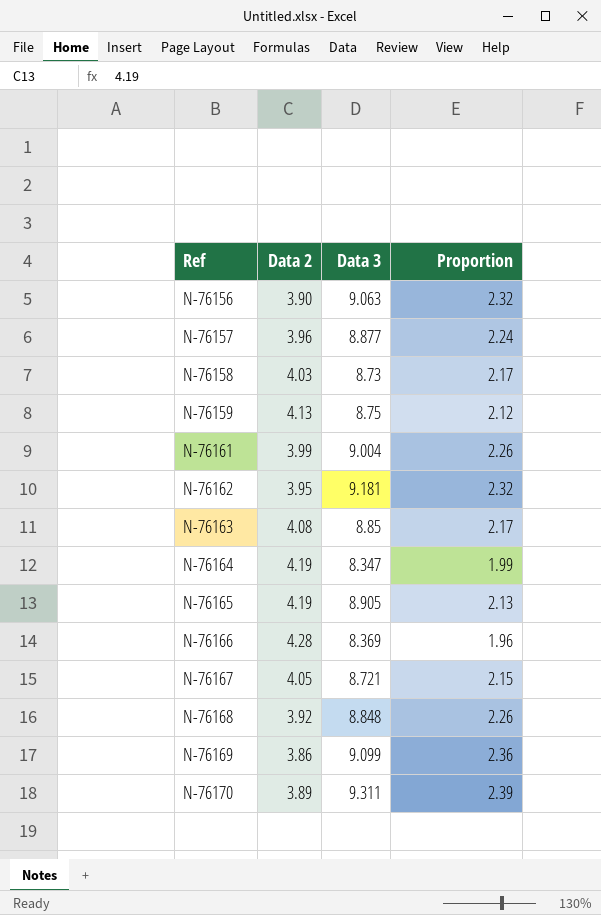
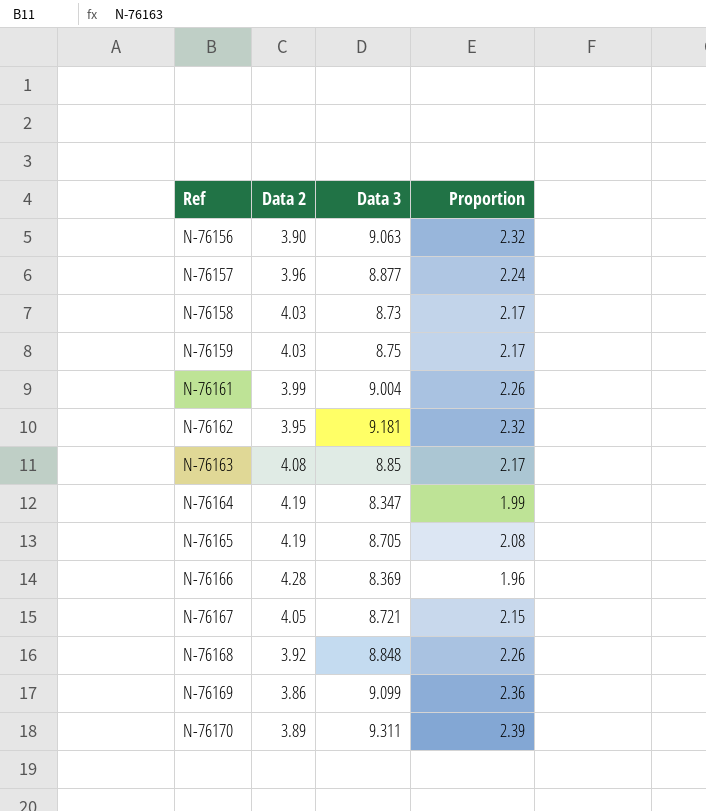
N-76159 | Data 2: 4.13 -> 4.03
N-76159 | Proportion: 2.12 -> 2.17
N-76165 | Data 3: 8.905 -> 8.705
N-76165 | Proportion: 2.13 -> 2.08

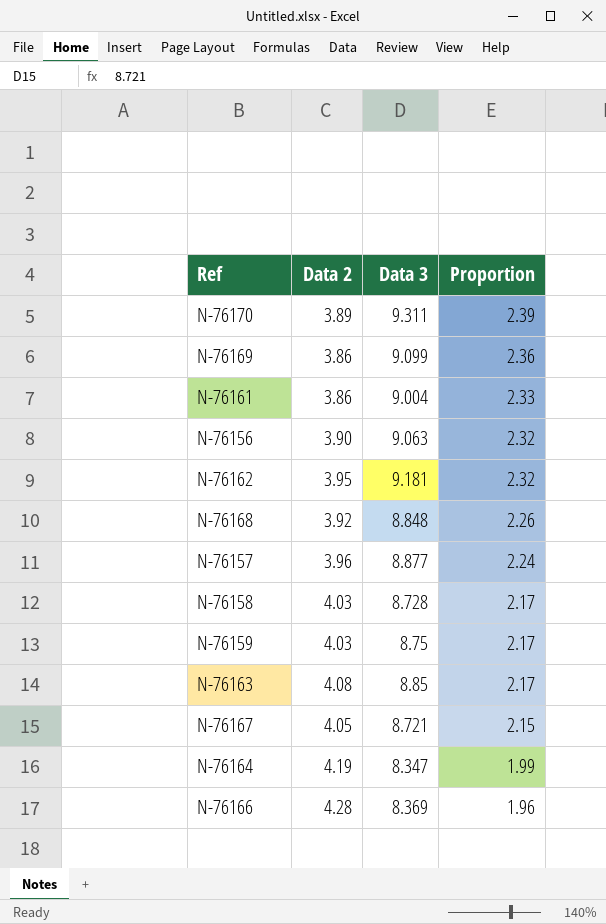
row order: Ref ascending -> Proportion descending
row N-76165: 4.19 | 8.705 | 2.08 -> none
N-76161 | Data 2: 3.99 -> 3.86
N-76161 | Proportion: 2.26 -> 2.33
N-76158 | Data 3: 8.73 -> 8.728

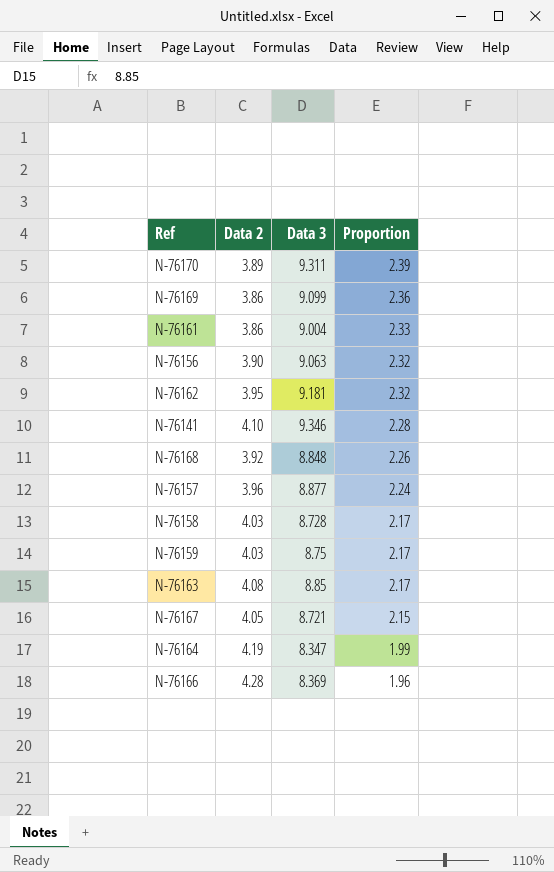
row N-76141: none -> 4.10 | 9.346 | 2.28

